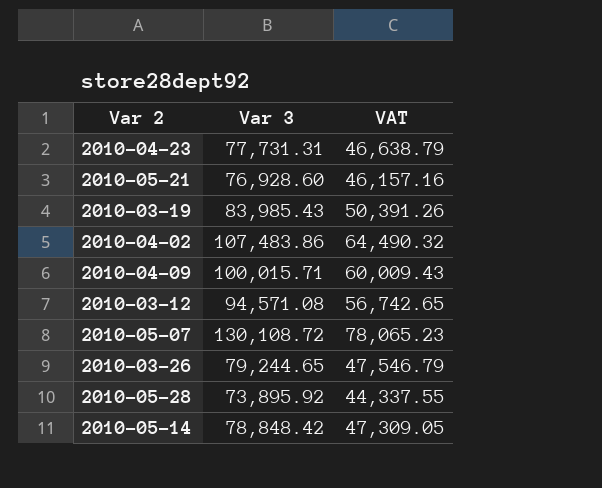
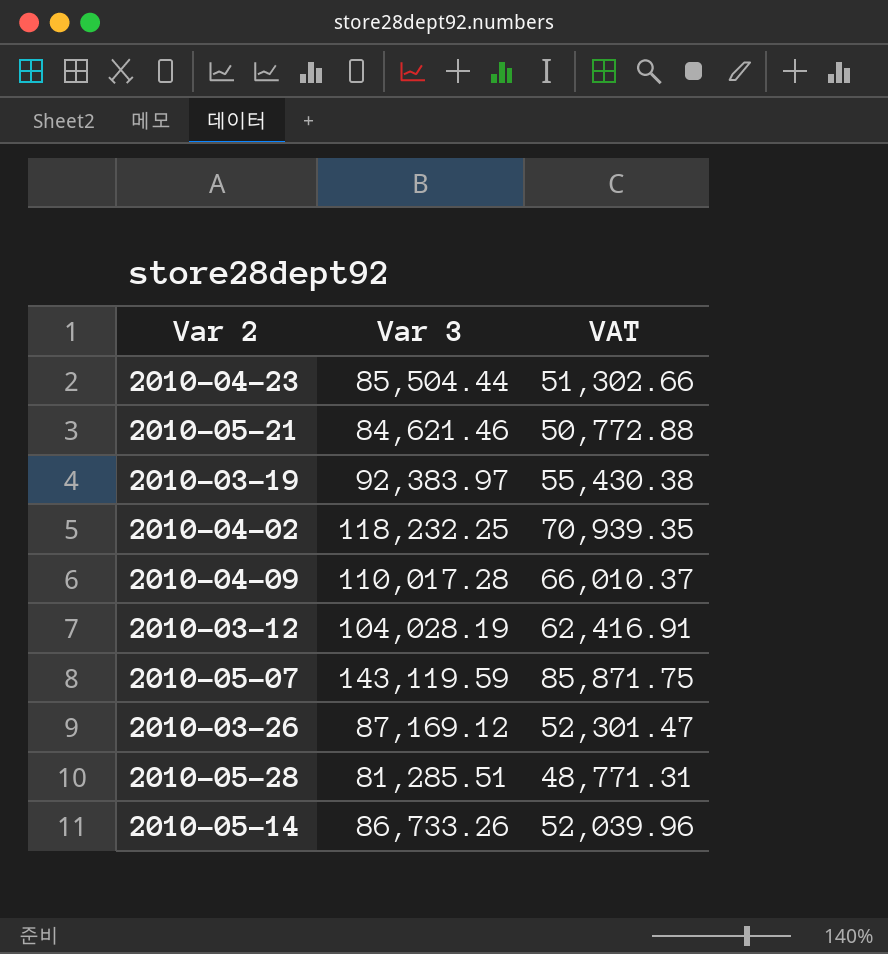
2010-04-23 | Var 3: 77,731.31 -> 85,504.44
2010-04-23 | VAT: 46,638.79 -> 51,302.66
2010-05-21 | Var 3: 76,928.60 -> 84,621.46
2010-05-21 | VAT: 46,157.16 -> 50,772.88
2010-03-19 | Var 3: 83,985.43 -> 92,383.97
2010-03-19 | VAT: 50,391.26 -> 55,430.38
2010-04-02 | Var 3: 107,483.86 -> 118,232.25
2010-04-02 | VAT: 64,490.32 -> 70,939.35
2010-04-09 | Var 3: 100,015.71 -> 110,017.28
2010-04-09 | VAT: 60,009.43 -> 66,010.37
2010-03-12 | Var 3: 94,571.08 -> 104,028.19
2010-03-12 | VAT: 56,742.65 -> 62,416.91
2010-05-07 | Var 3: 130,108.72 -> 143,119.59
2010-05-07 | VAT: 78,065.23 -> 85,871.75
2010-03-26 | Var 3: 79,244.65 -> 87,169.12
2010-03-26 | VAT: 47,546.79 -> 52,301.47
2010-05-28 | Var 3: 73,895.92 -> 81,285.51
2010-05-28 | VAT: 44,337.55 -> 48,771.31
2010-05-14 | Var 3: 78,848.42 -> 86,733.26
2010-05-14 | VAT: 47,309.05 -> 52,039.96

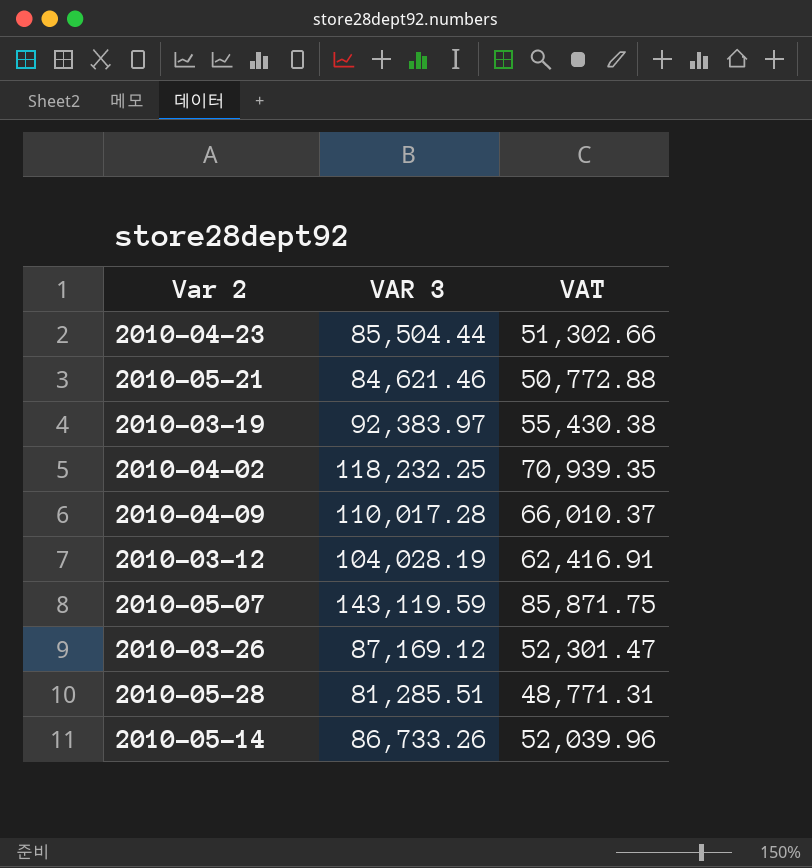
column name: Var 3 -> VAR 3

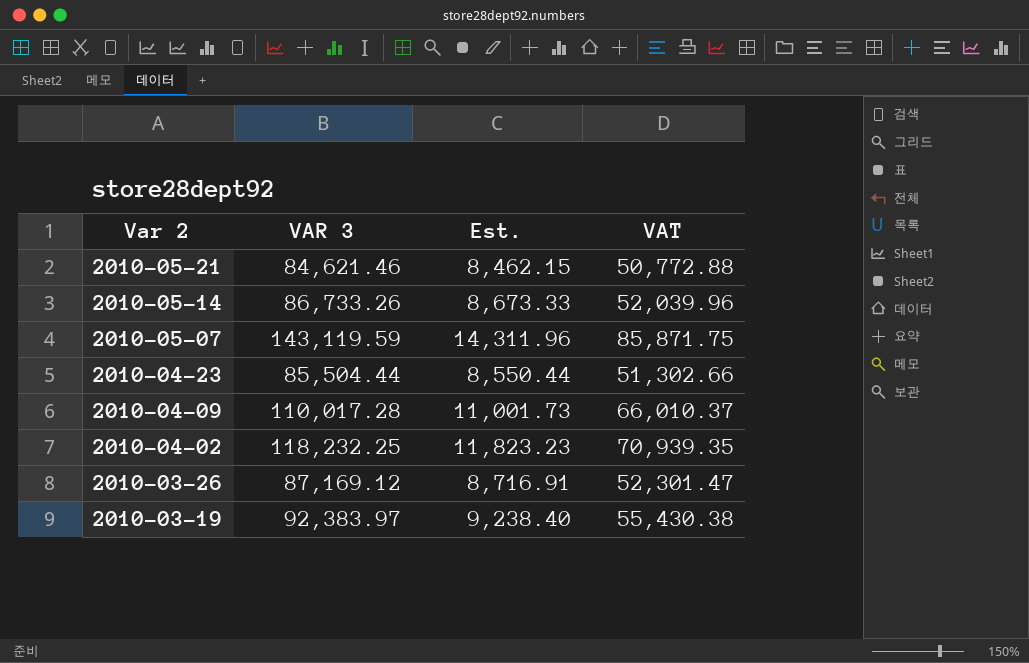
row order: none -> Var 2 descending
column Est. | formula: none -> [VAR 3] * 0.1
row 2010-03-12: 104,028.19 | 62,416.91 -> none
row 2010-05-28: 81,285.51 | 48,771.31 -> none

